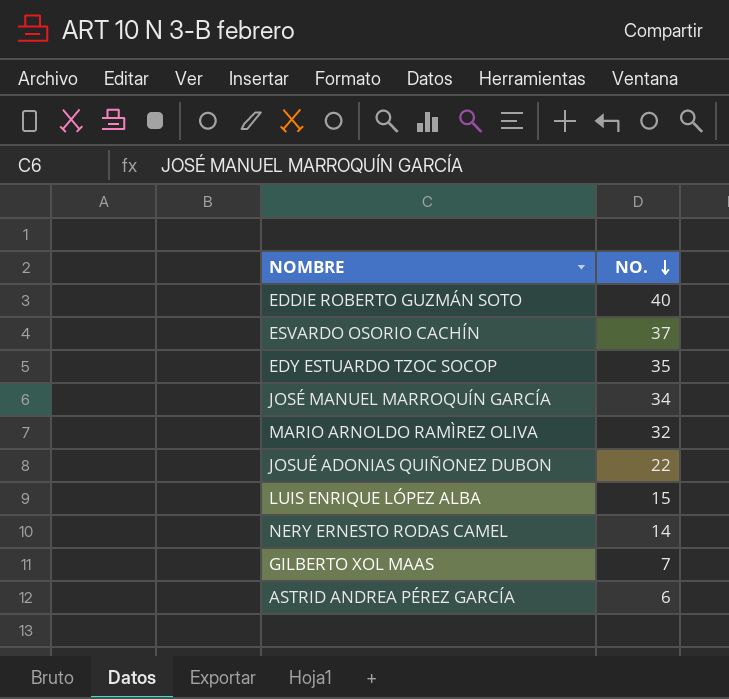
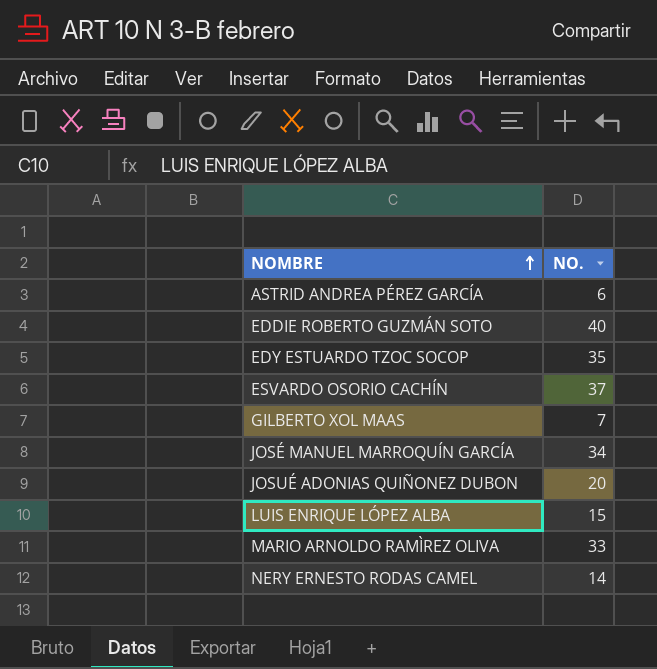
row order: NO. descending -> NOMBRE ascending
JOSUÉ ADONIAS QUIÑONEZ DUBON | NO.: 22 -> 20
MARIO ARNOLDO RAMÌREZ OLIVA | NO.: 32 -> 33

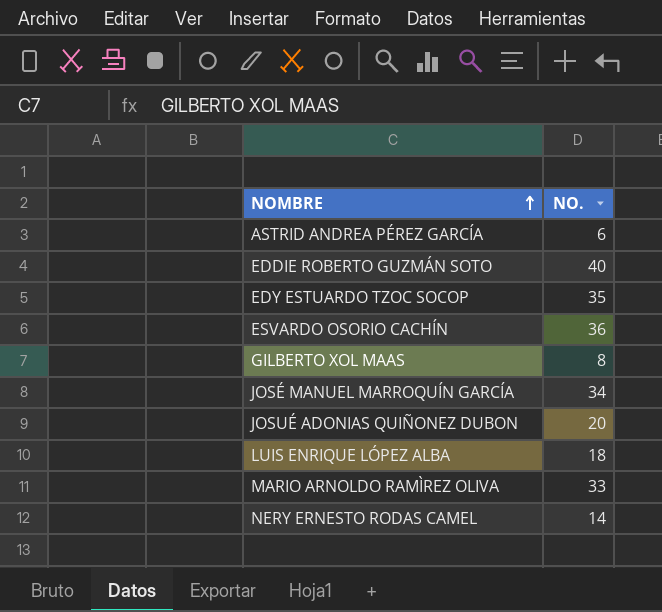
ESVARDO OSORIO CACHÍN | NO.: 37 -> 36
GILBERTO XOL MAAS | NO.: 7 -> 8
LUIS ENRIQUE LÓPEZ ALBA | NO.: 15 -> 18

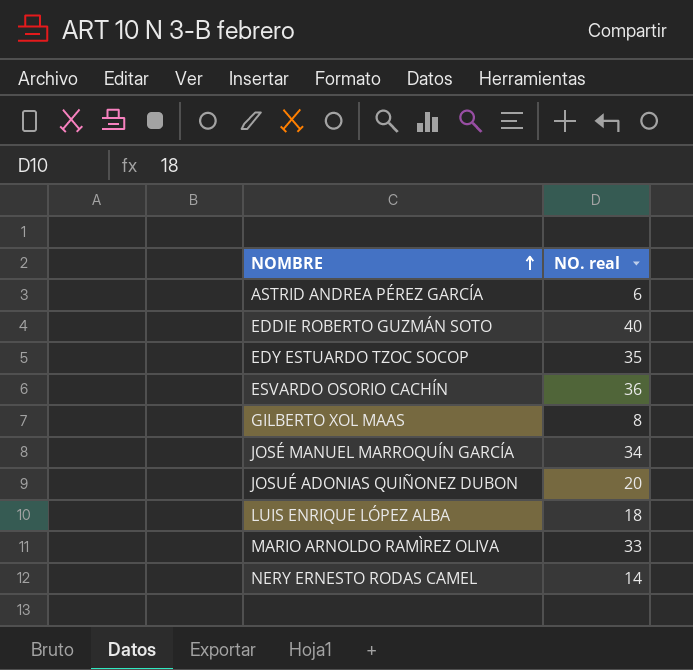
column name: NO. -> NO. real

